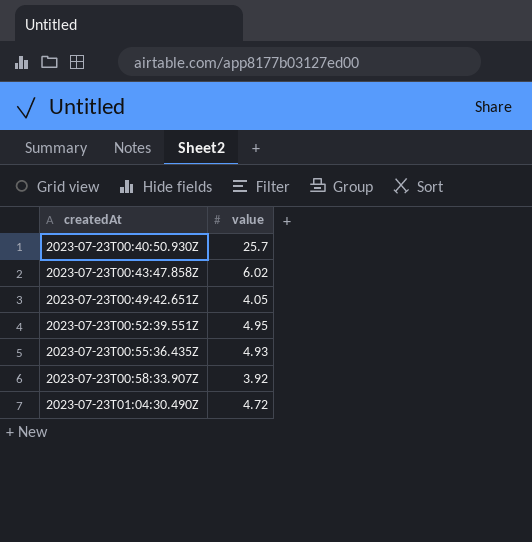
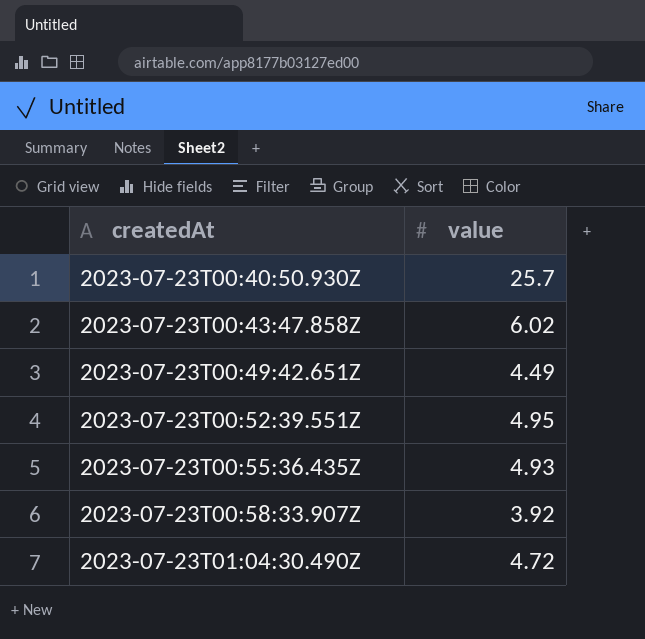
2023-07-23T00:49:42.651Z | value: 4.05 -> 4.49

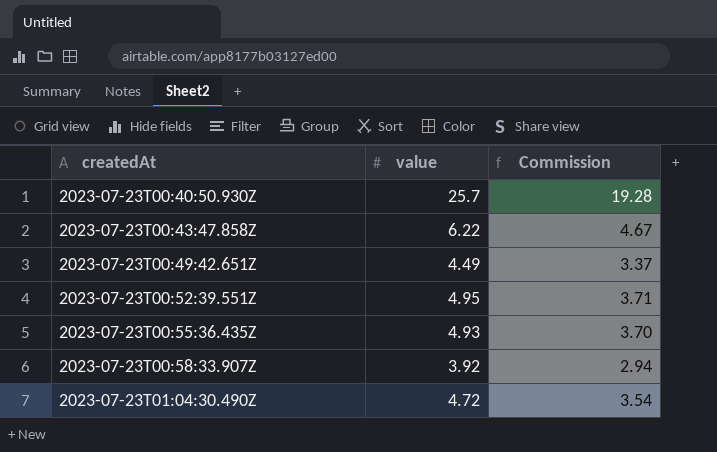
column Commission | formula: none -> [value] * 0.75
2023-07-23T00:43:47.858Z | value: 6.02 -> 6.22

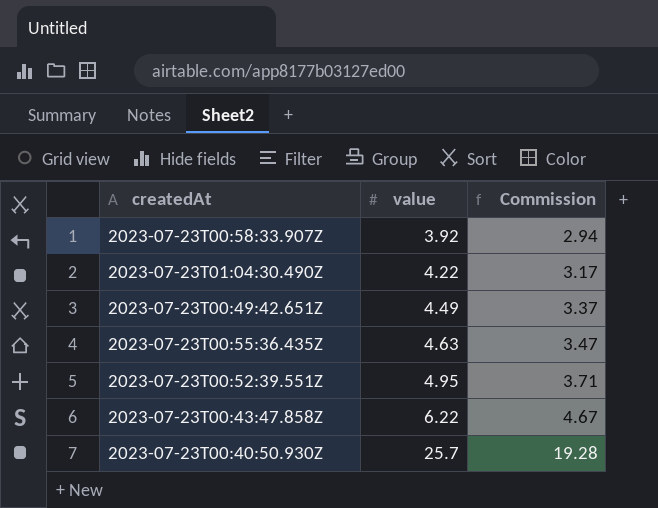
row order: createdAt ascending -> value ascending
2023-07-23T01:04:30.490Z | value: 4.72 -> 4.22
2023-07-23T01:04:30.490Z | Commission: 3.54 -> 3.17
2023-07-23T00:55:36.435Z | value: 4.93 -> 4.63
2023-07-23T00:55:36.435Z | Commission: 3.70 -> 3.47

